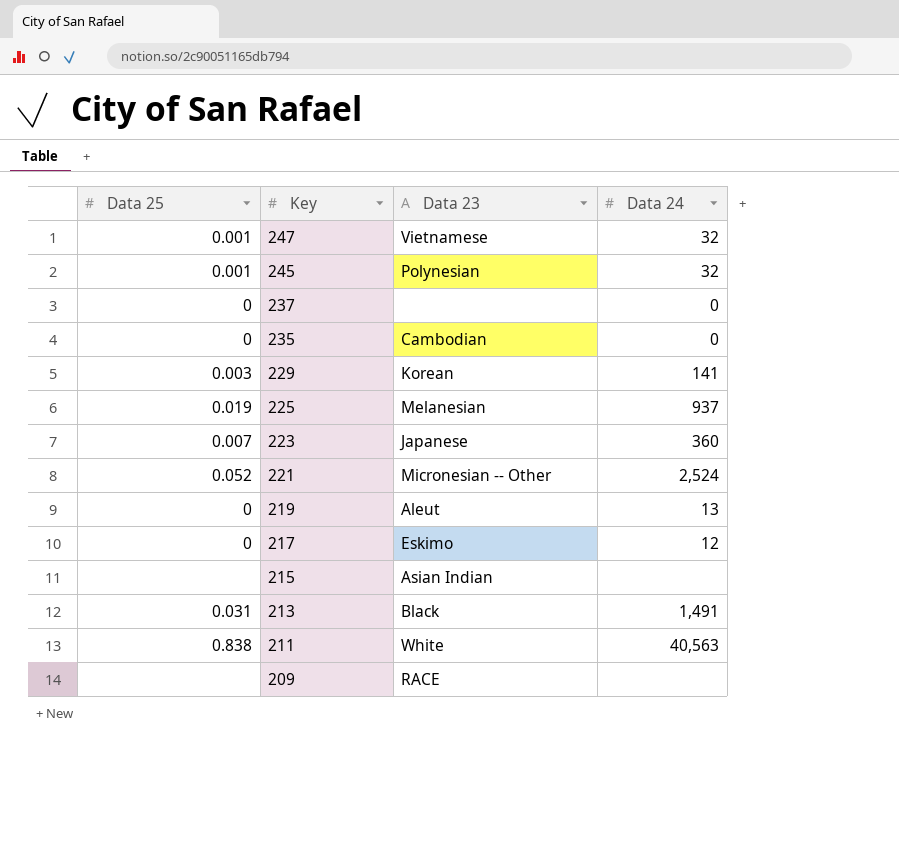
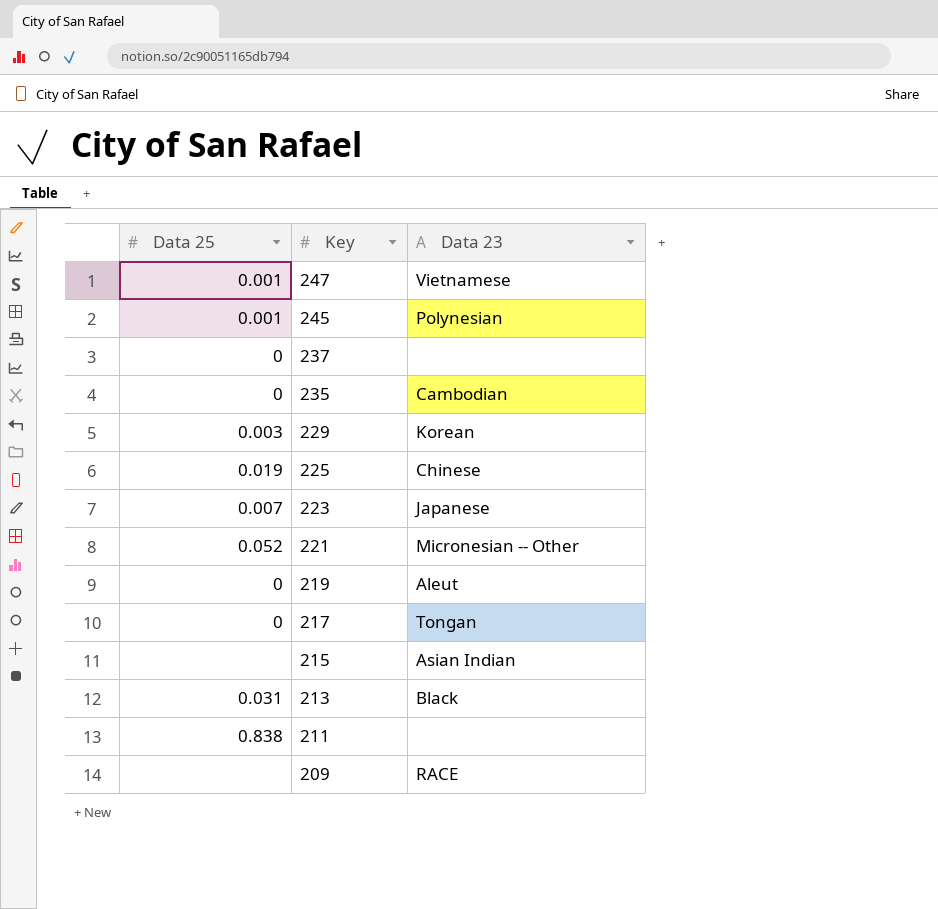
column Data 24 | position: 4 -> none
225 | Data 23: Melanesian -> Chinese
217 | Data 23: Eskimo -> Tongan
211 | Data 23: White -> none

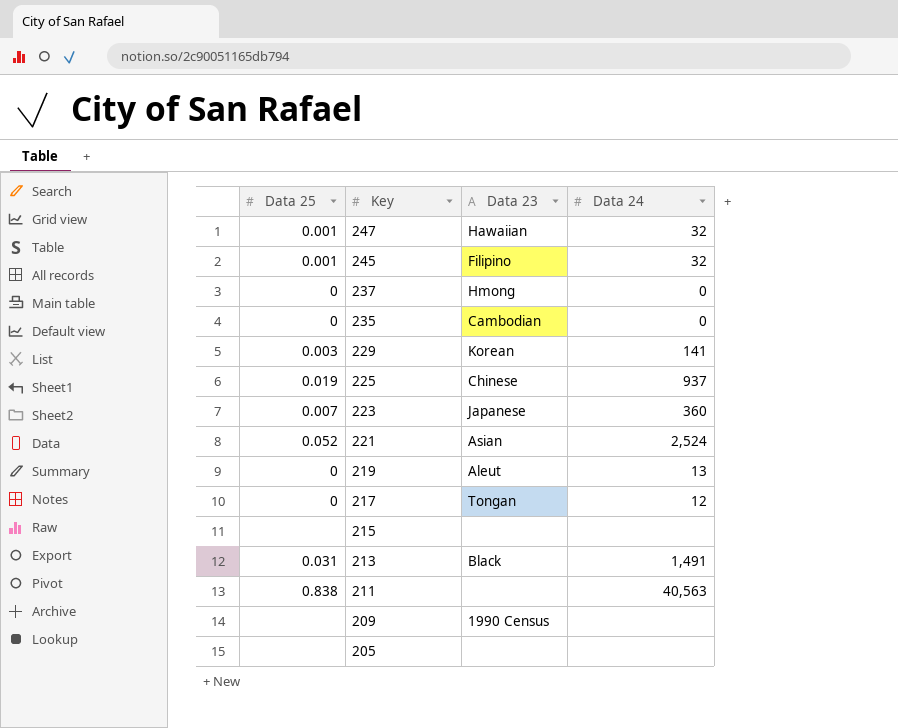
column Data 24 | position: none -> 4
247 | Data 23: Vietnamese -> Hawaiian
245 | Data 23: Polynesian -> Filipino
237 | Data 23: none -> Hmong
221 | Data 23: Micronesian -- Other -> Asian
215 | Data 23: Asian Indian -> none
209 | Data 23: RACE -> 1990 Census
row 205: none -> none | none | none

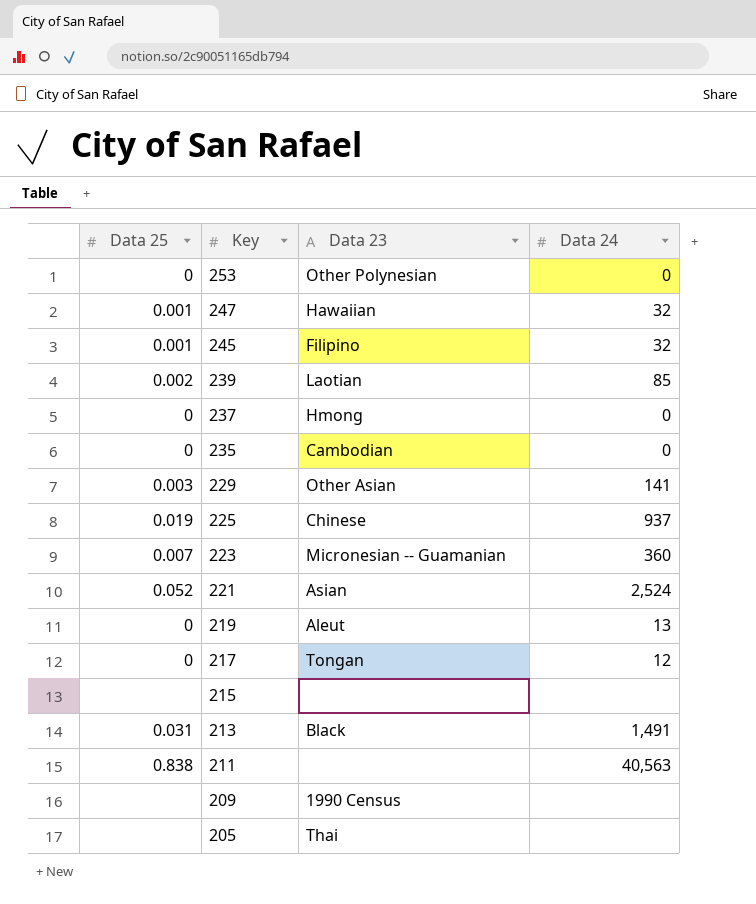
row 253: none -> 0 | Other Polynesian | 0
row 239: none -> 0.002 | Laotian | 85
229 | Data 23: Korean -> Other Asian
223 | Data 23: Japanese -> Micronesian -- Guamanian
205 | Data 23: none -> Thai

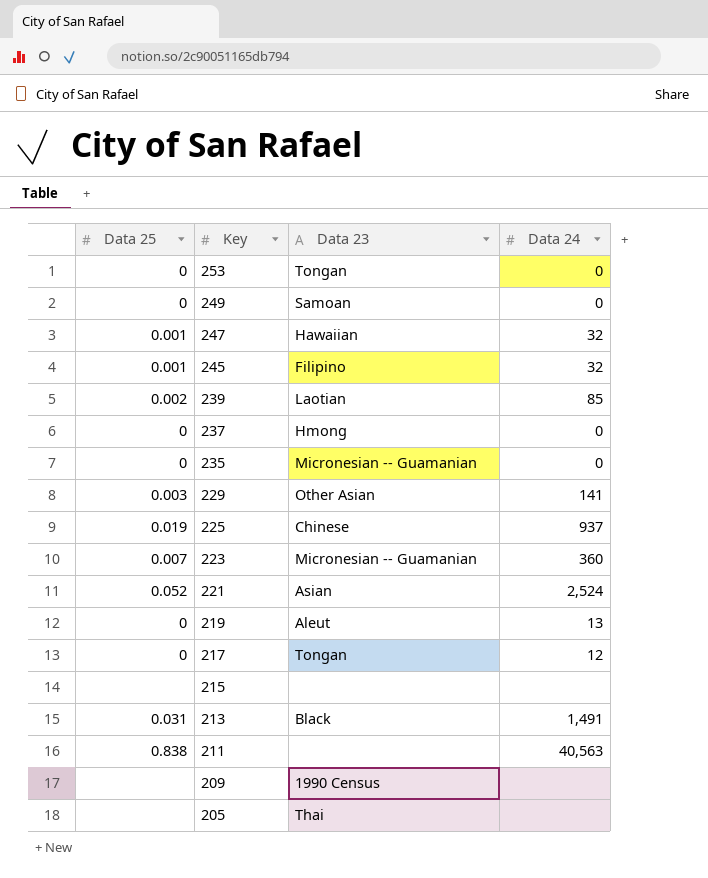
253 | Data 23: Other Polynesian -> Tongan
row 249: none -> 0 | Samoan | 0
235 | Data 23: Cambodian -> Micronesian -- Guamanian

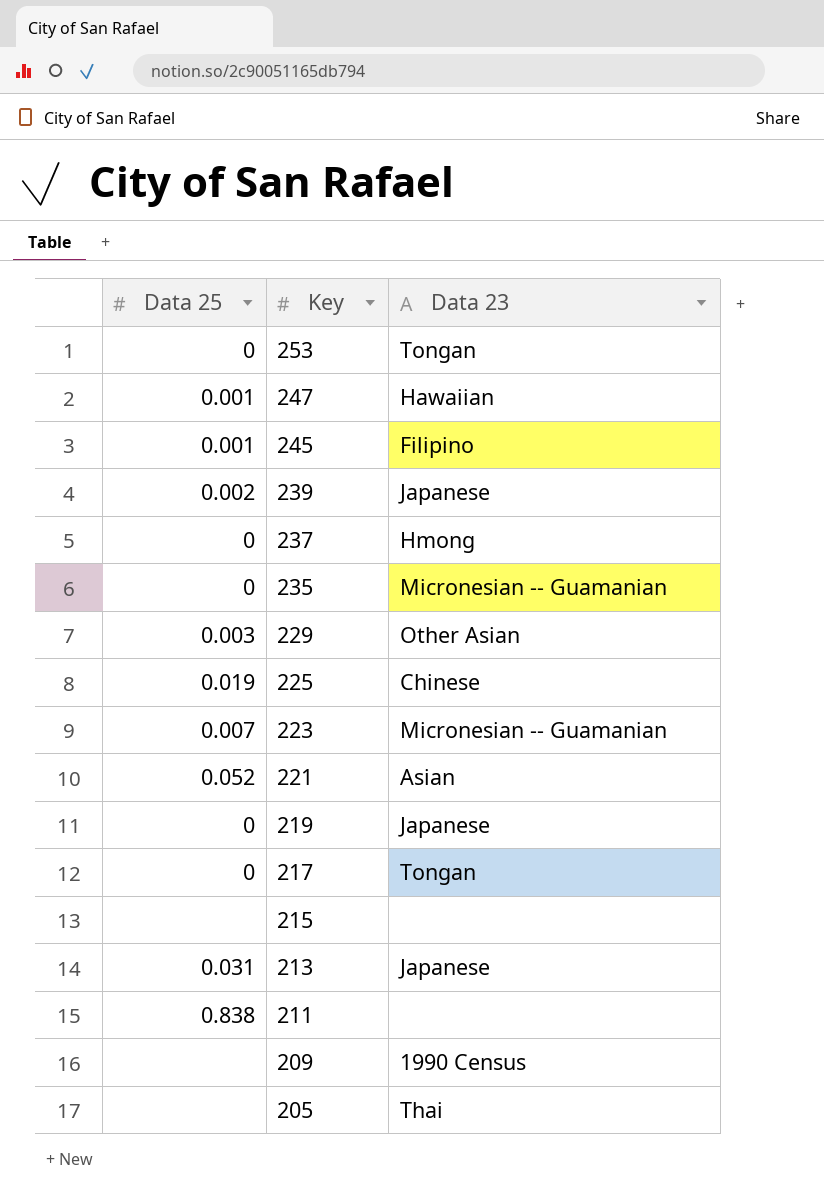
column Data 24 | position: 4 -> none
row 249: 0 | Samoan | 0 -> none
239 | Data 23: Laotian -> Japanese
219 | Data 23: Aleut -> Japanese
213 | Data 23: Black -> Japanese

